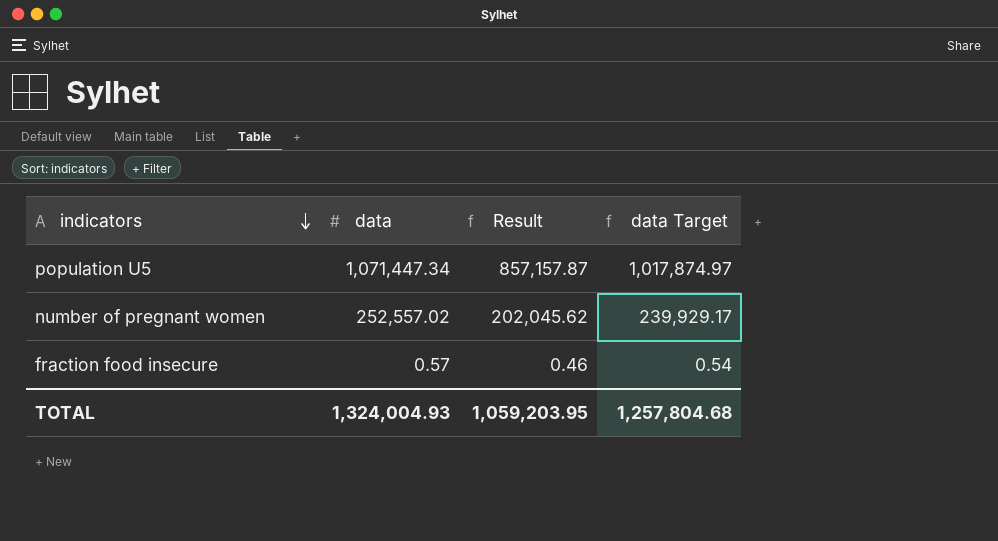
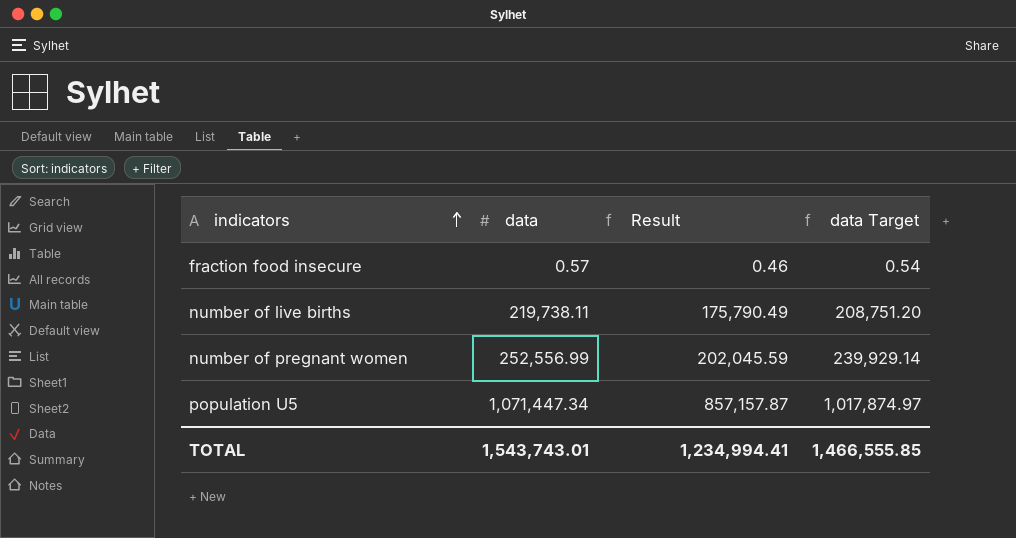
row order: indicators descending -> indicators ascending
row number of live births: none -> 219,738.11 | 175,790.49 | 208,751.20
number of pregnant women | data: 252,557.02 -> 252,556.99
number of pregnant women | Result: 202,045.62 -> 202,045.59
number of pregnant women | data Target: 239,929.17 -> 239,929.14
TOTAL | data: 1,324,004.93 -> 1,543,743.01
TOTAL | Result: 1,059,203.95 -> 1,234,994.41
TOTAL | data Target: 1,257,804.68 -> 1,466,555.85

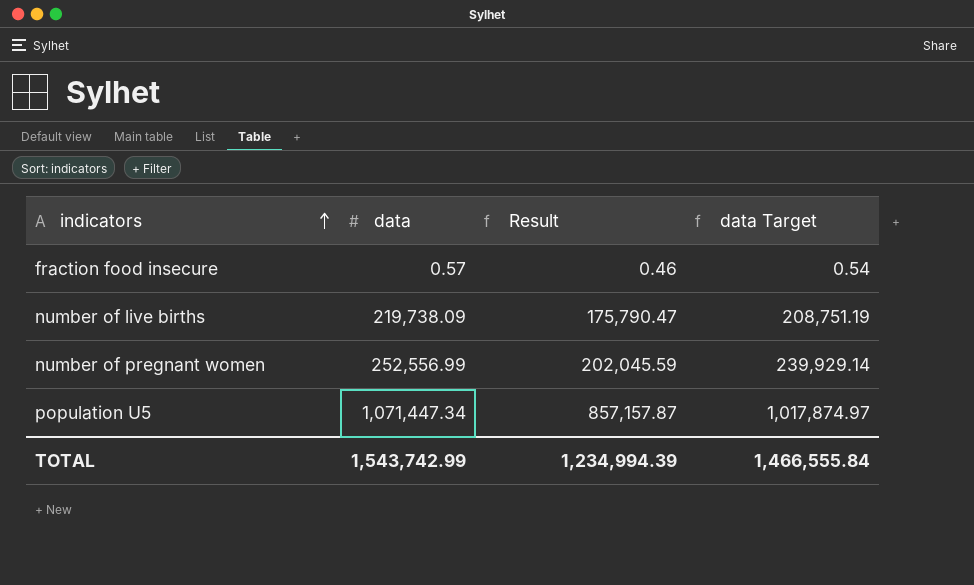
number of live births | data: 219,738.11 -> 219,738.09
number of live births | Result: 175,790.49 -> 175,790.47
number of live births | data Target: 208,751.20 -> 208,751.19
TOTAL | data: 1,543,743.01 -> 1,543,742.99
TOTAL | Result: 1,234,994.41 -> 1,234,994.39
TOTAL | data Target: 1,466,555.85 -> 1,466,555.84

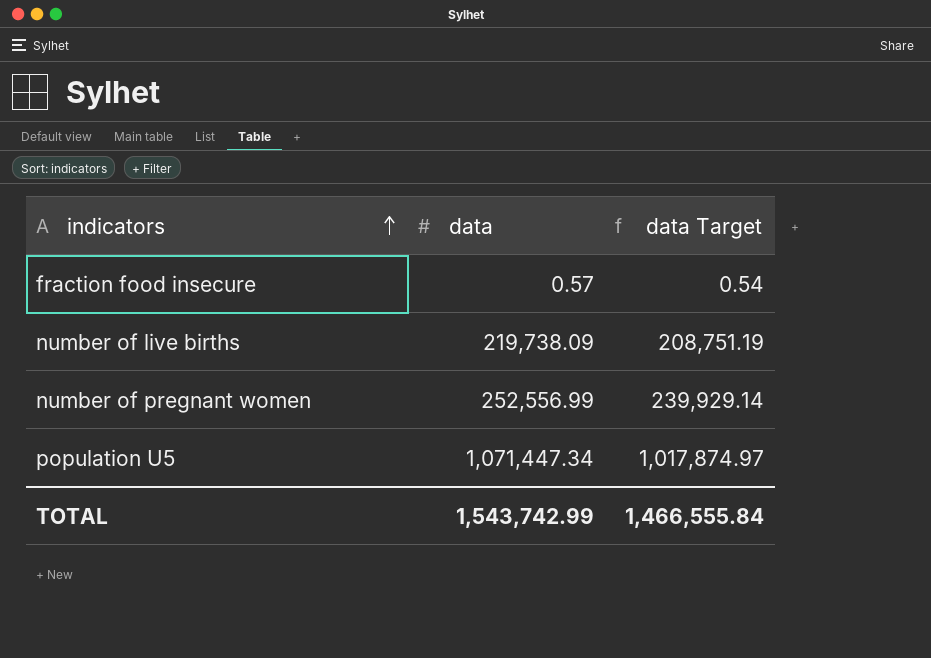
column Result | formula: [data] * 0.8 -> none

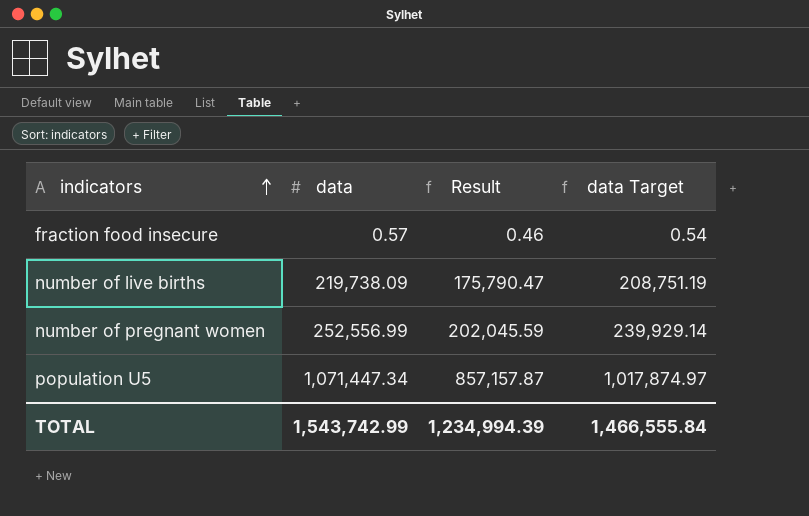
column Result | formula: none -> [data] * 0.8

